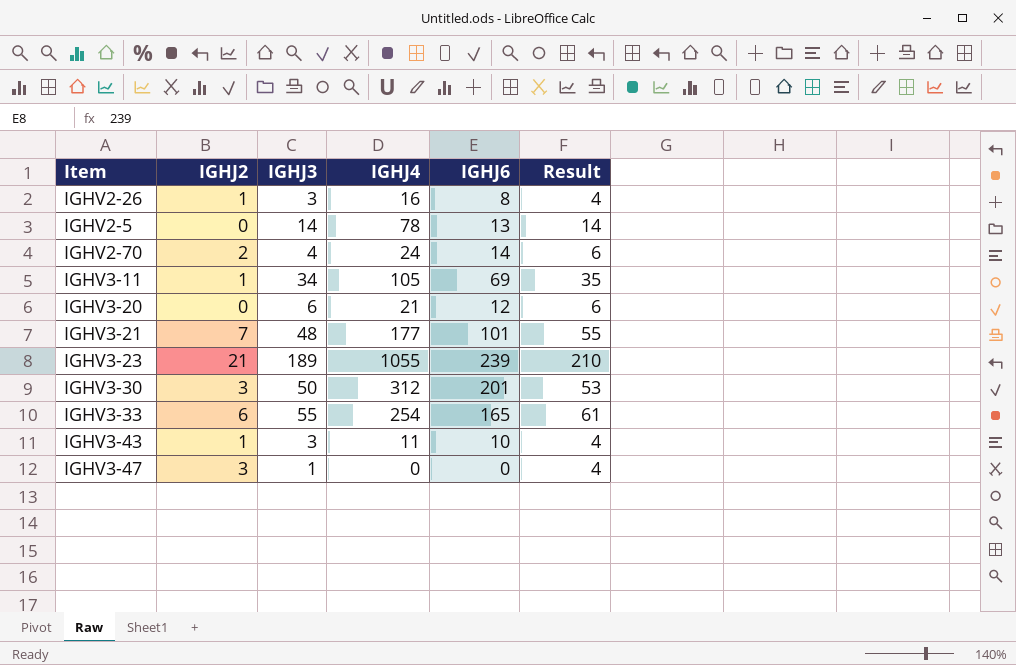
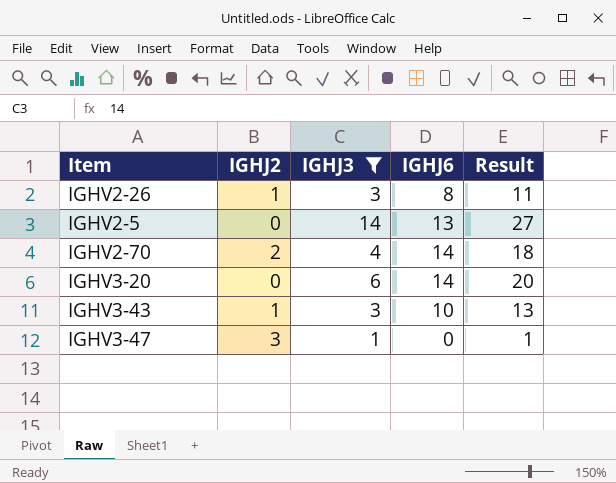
filter: none -> IGHJ3 <= 14
column IGHJ4 | position: 4 -> none
column Result | formula: [IGHJ2] + [IGHJ3] -> [IGHJ3] + [IGHJ6]
IGHV3-20 | IGHJ6: 12 -> 14

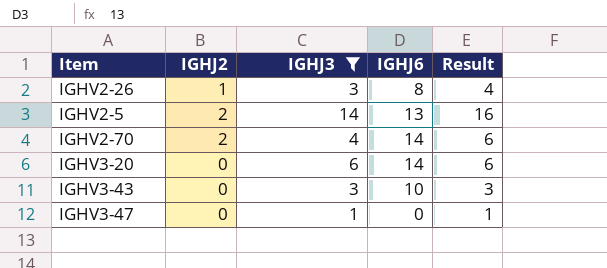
column Result | formula: [IGHJ3] + [IGHJ6] -> [IGHJ2] + [IGHJ3]
IGHV2-5 | IGHJ2: 0 -> 2
IGHV3-43 | IGHJ2: 1 -> 0
IGHV3-47 | IGHJ2: 3 -> 0

